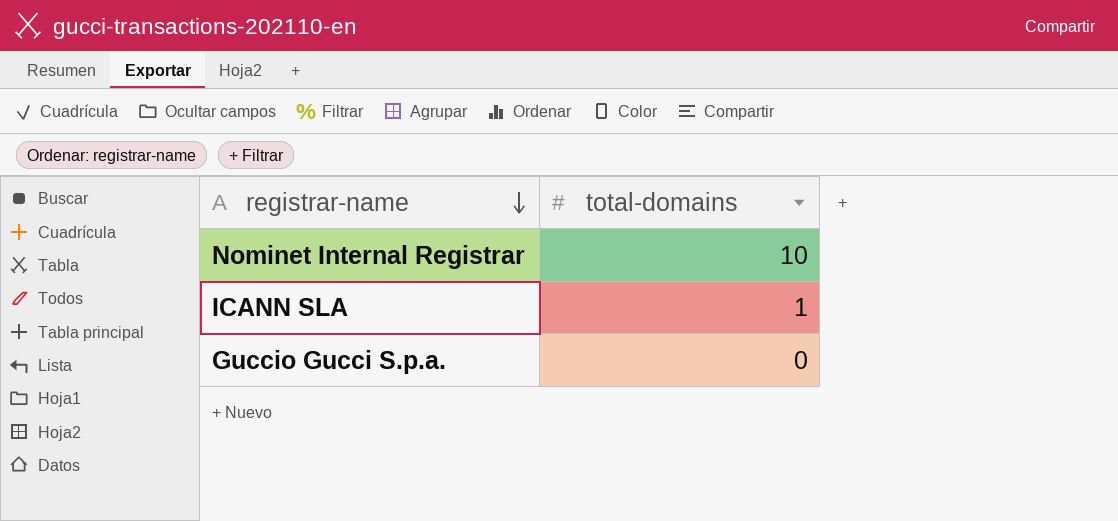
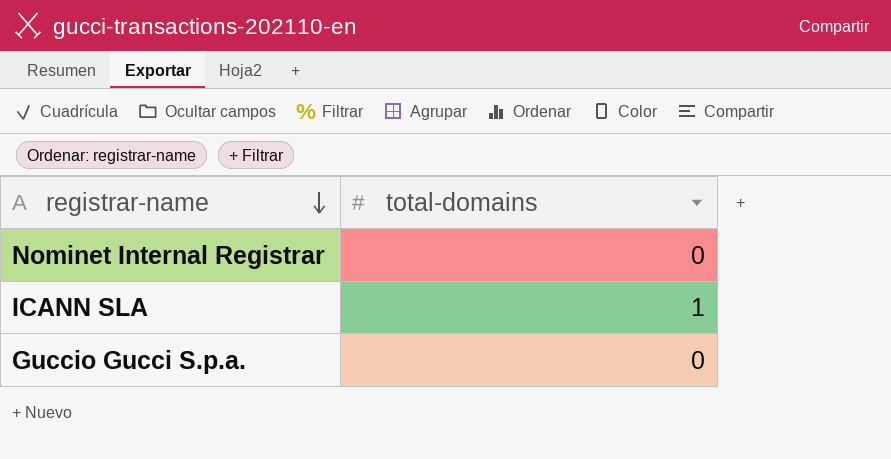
Nominet Internal Registrar | total-domains: 10 -> 0

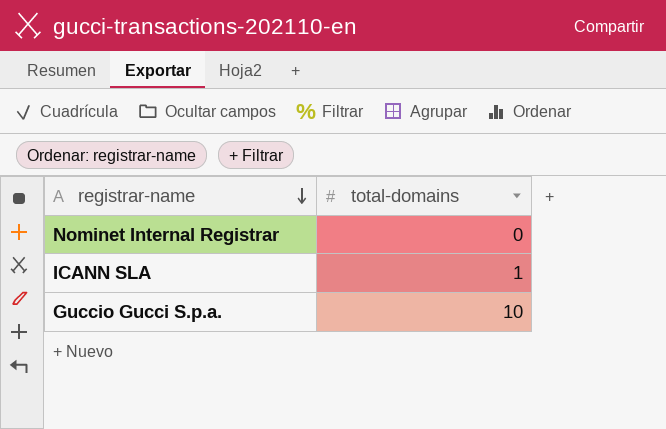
Guccio Gucci S.p.a. | total-domains: 0 -> 10

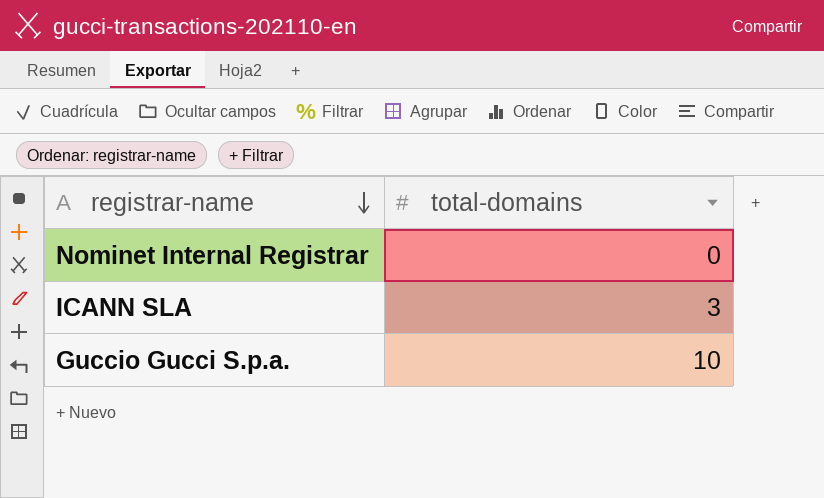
ICANN SLA | total-domains: 1 -> 3

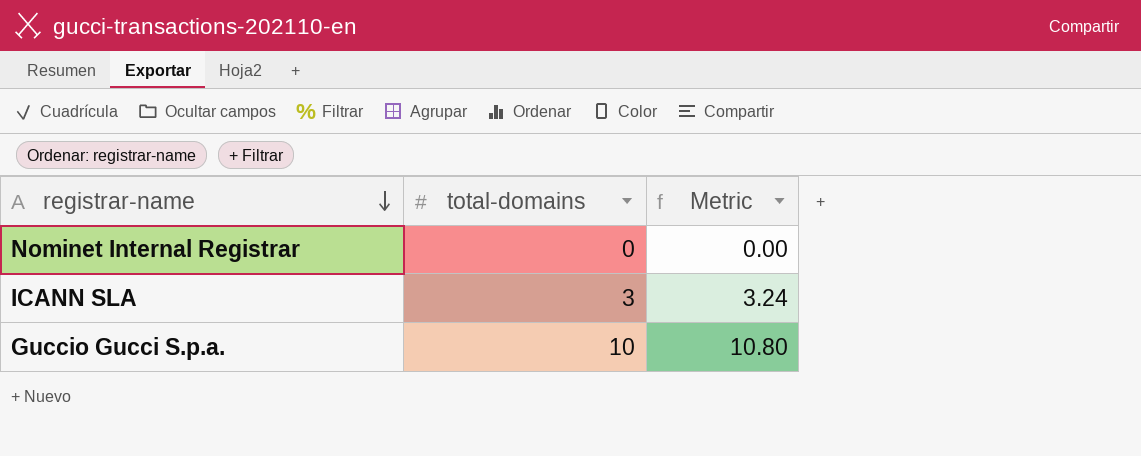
column Metric | formula: none -> [total-domains] * 1.08

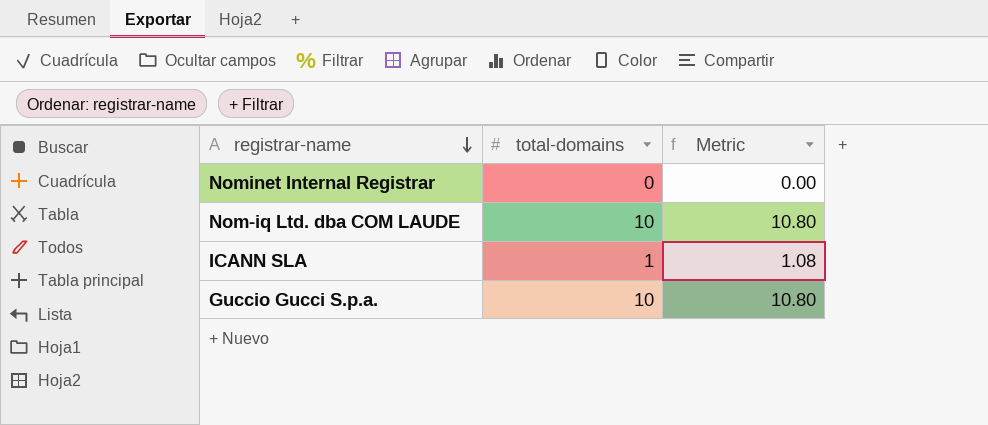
row Nom-iq Ltd. dba COM LAUDE: none -> 10 | 10.80
ICANN SLA | total-domains: 3 -> 1
ICANN SLA | Metric: 3.24 -> 1.08

